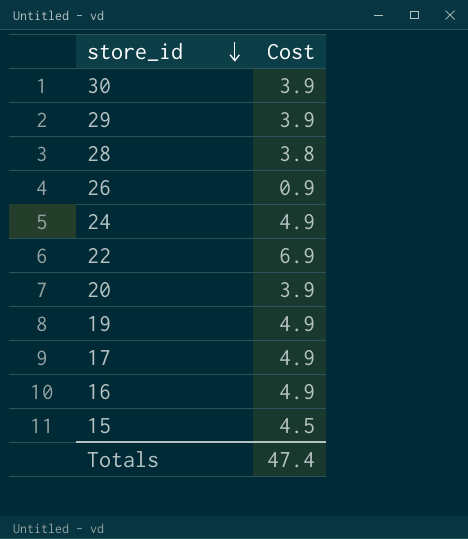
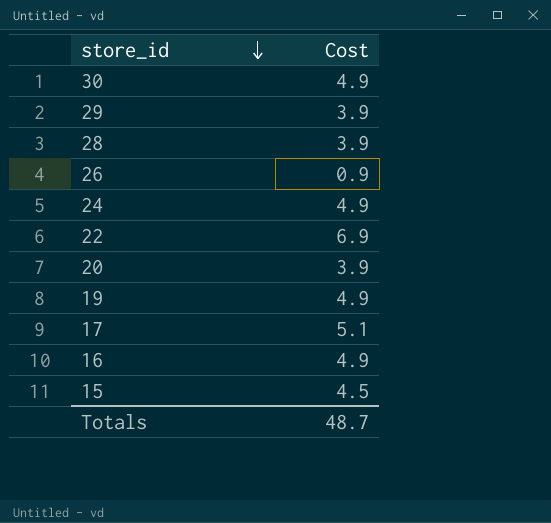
30 | Cost: 3.9 -> 4.9
28 | Cost: 3.8 -> 3.9
17 | Cost: 4.9 -> 5.1
Totals | Cost: 47.4 -> 48.7

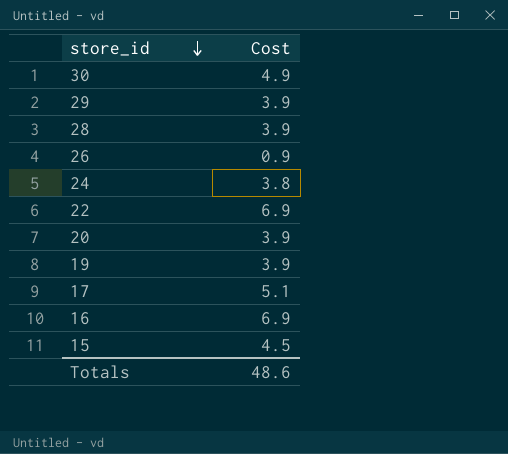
24 | Cost: 4.9 -> 3.8
19 | Cost: 4.9 -> 3.9
16 | Cost: 4.9 -> 6.9
Totals | Cost: 48.7 -> 48.6

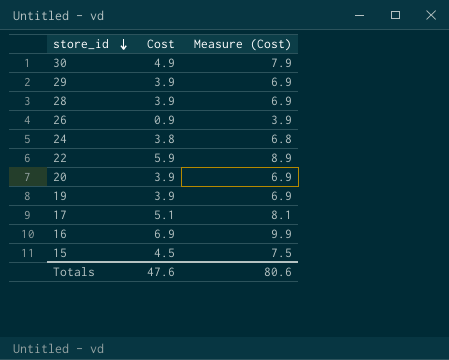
column Measure (Cost) | formula: none -> [Cost] + 3
22 | Cost: 6.9 -> 5.9
Totals | Cost: 48.6 -> 47.6

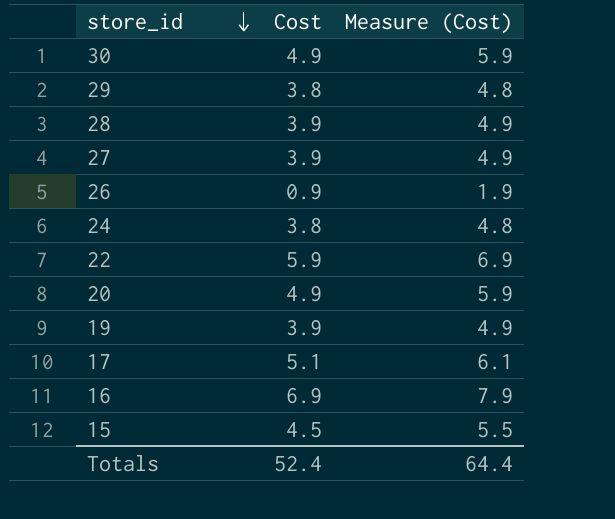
column Measure (Cost) | formula: [Cost] + 3 -> [Cost] + 1
29 | Cost: 3.9 -> 3.8
row 27: none -> 3.9 | 4.9
20 | Cost: 3.9 -> 4.9
Totals | Cost: 47.6 -> 52.4
Totals | Measure (Cost): 80.6 -> 64.4

